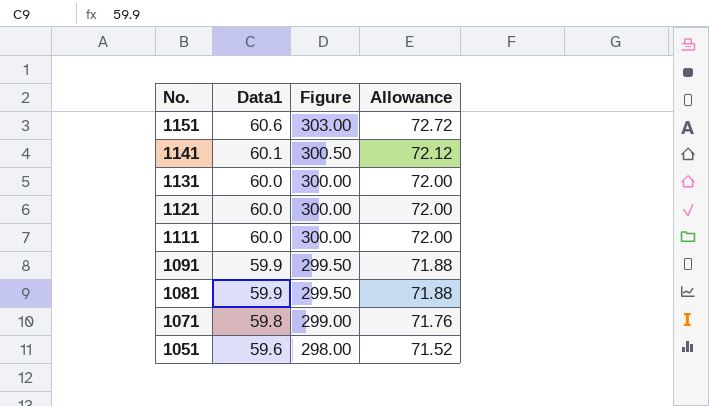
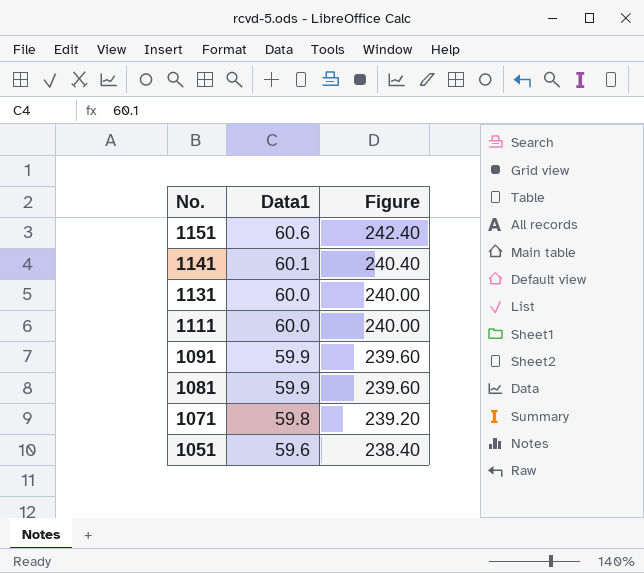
column Allowance | formula: [Data1] * 1.2 -> none
column Figure | formula: [Data1] * 5 -> [Data1] * 4
row 1121: 60.0 | 300.00 | 72.00 -> none

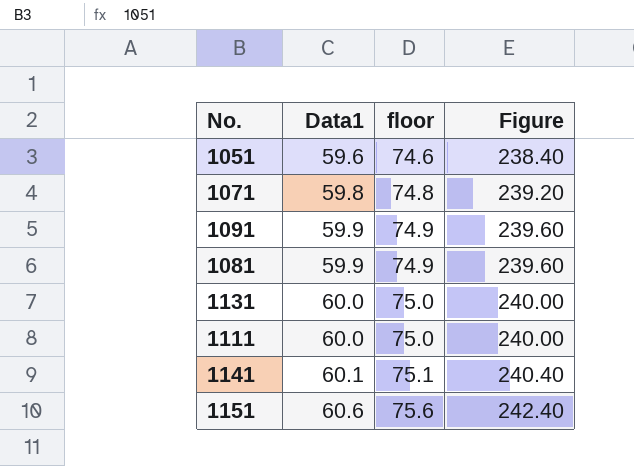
row order: No. descending -> Data1 ascending
column floor | formula: none -> [Data1] + 15

